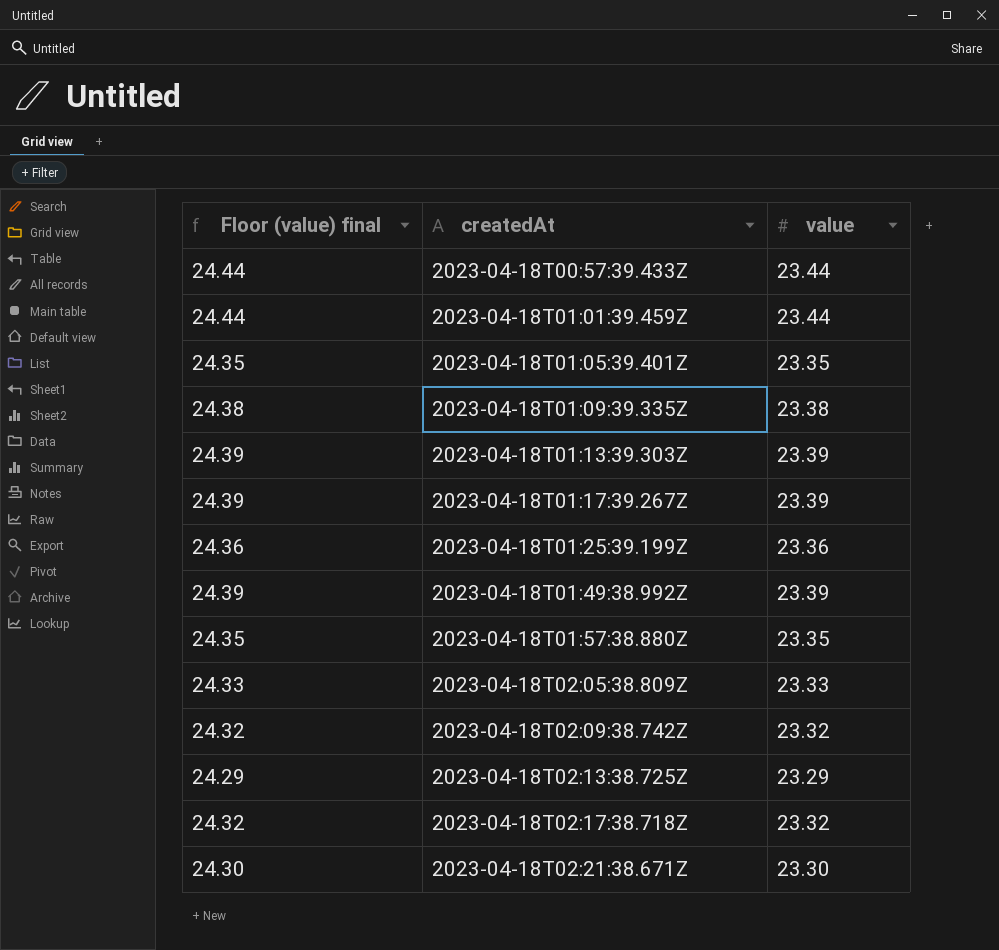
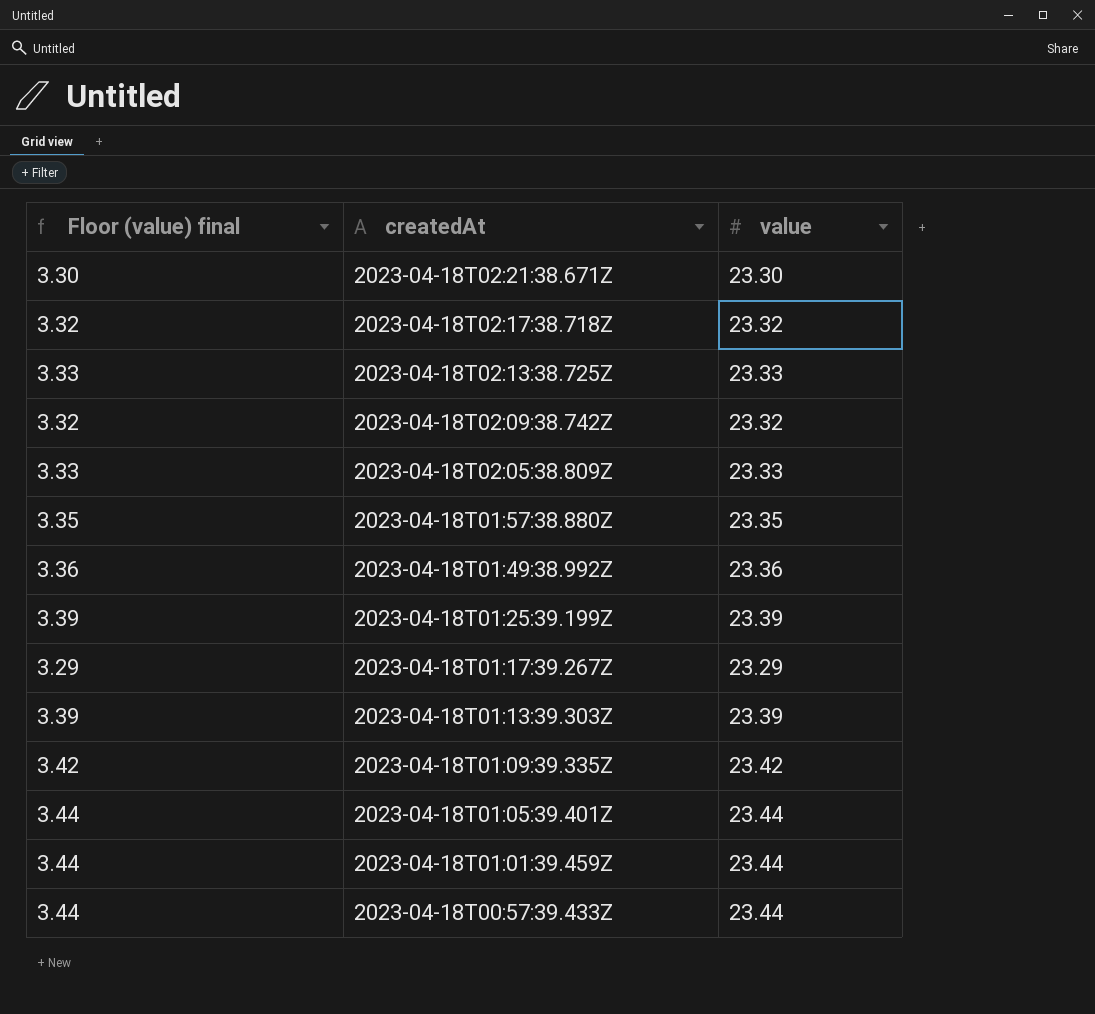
row order: createdAt ascending -> createdAt descending
column Floor (value) final | formula: [value] + 1 -> [value] - 20
2023-04-18T02:13:38.725Z | value: 23.29 -> 23.33
2023-04-18T01:49:38.992Z | value: 23.39 -> 23.36
2023-04-18T01:25:39.199Z | value: 23.36 -> 23.39
2023-04-18T01:17:39.267Z | value: 23.39 -> 23.29
2023-04-18T01:09:39.335Z | value: 23.38 -> 23.42
2023-04-18T01:05:39.401Z | value: 23.35 -> 23.44

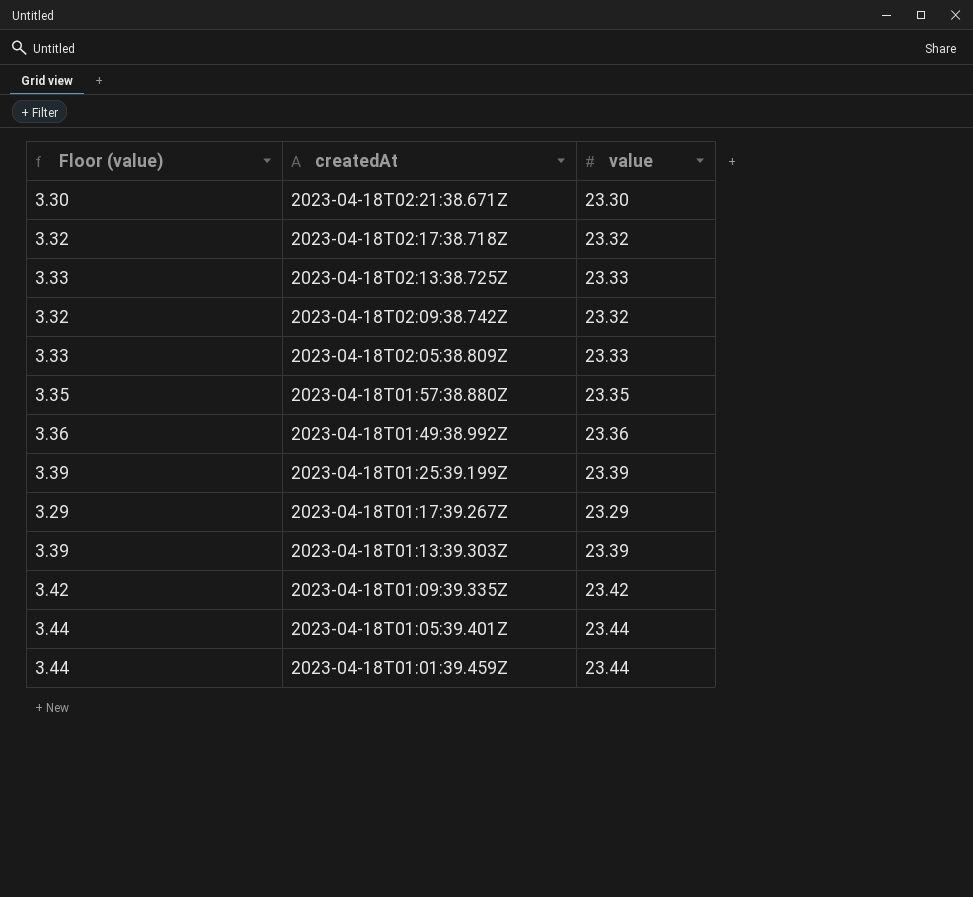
column name: Floor (value) final -> Floor (value)
row 2023-04-18T00:57:39.433Z: 3.44 | 23.44 -> none

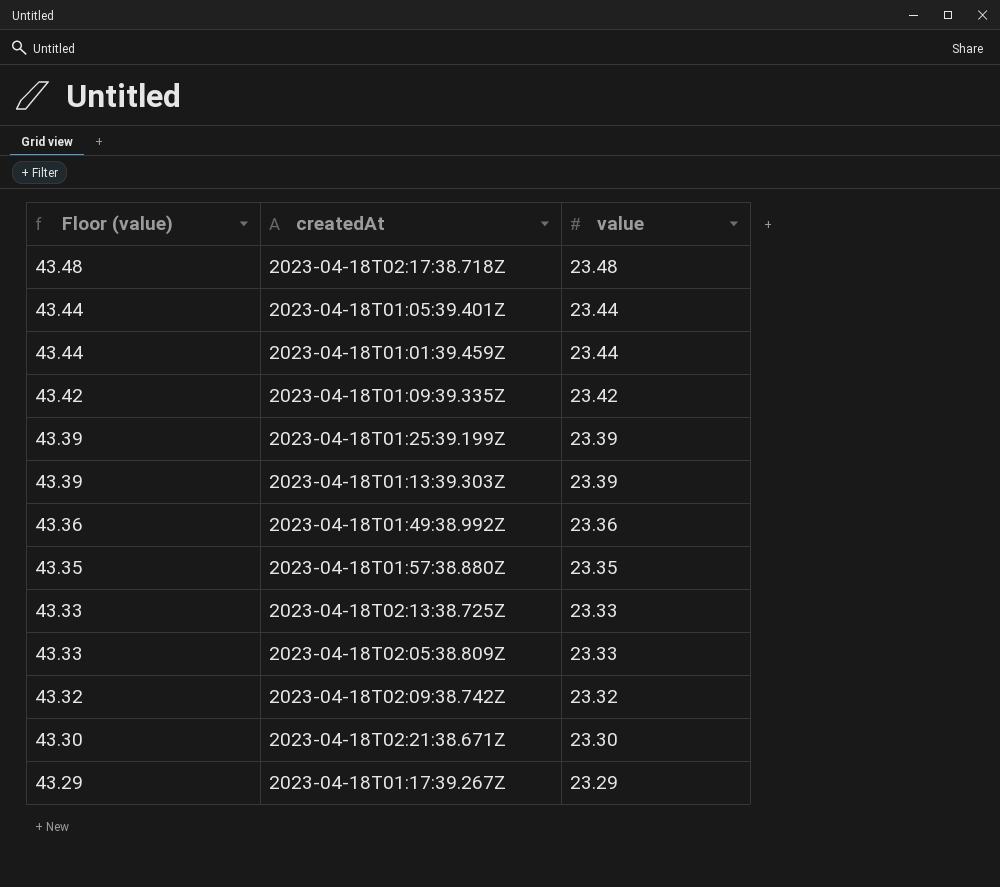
row order: createdAt descending -> Floor (value) descending
column Floor (value) | formula: [value] - 20 -> [value] + 20
2023-04-18T02:17:38.718Z | value: 23.32 -> 23.48

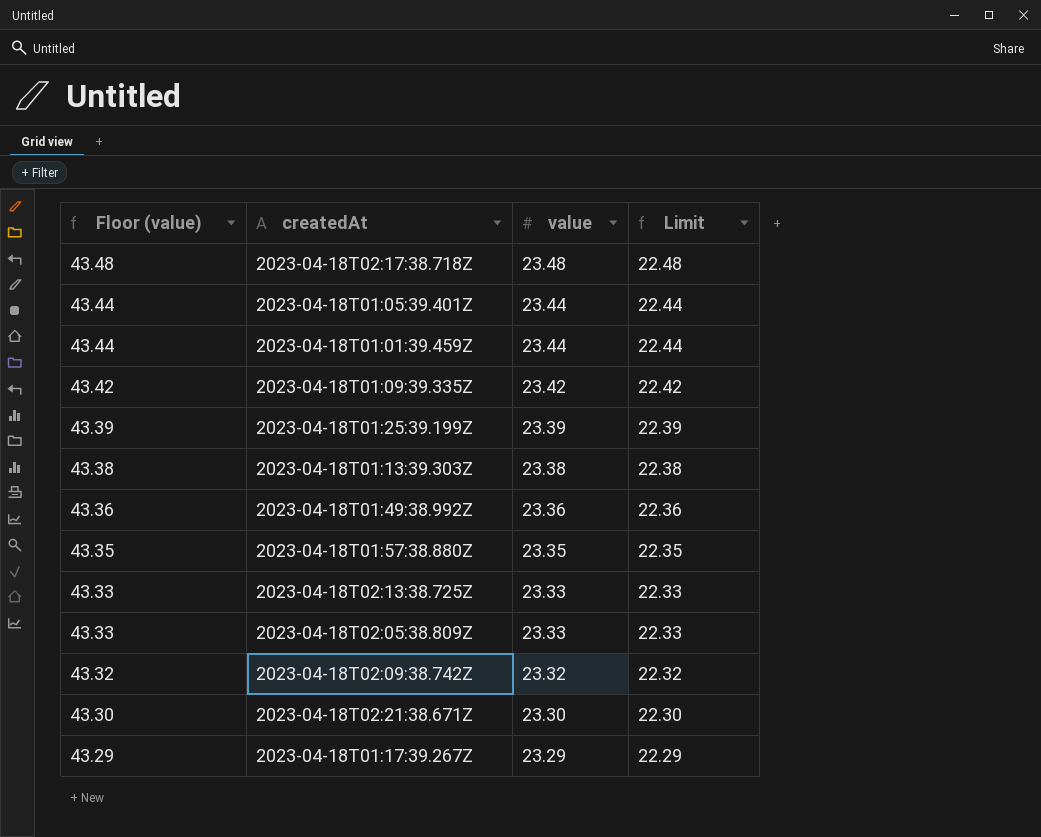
column Limit | formula: none -> [value] - 1
2023-04-18T01:13:39.303Z | Floor (value): 43.39 -> 43.38
2023-04-18T01:13:39.303Z | value: 23.39 -> 23.38

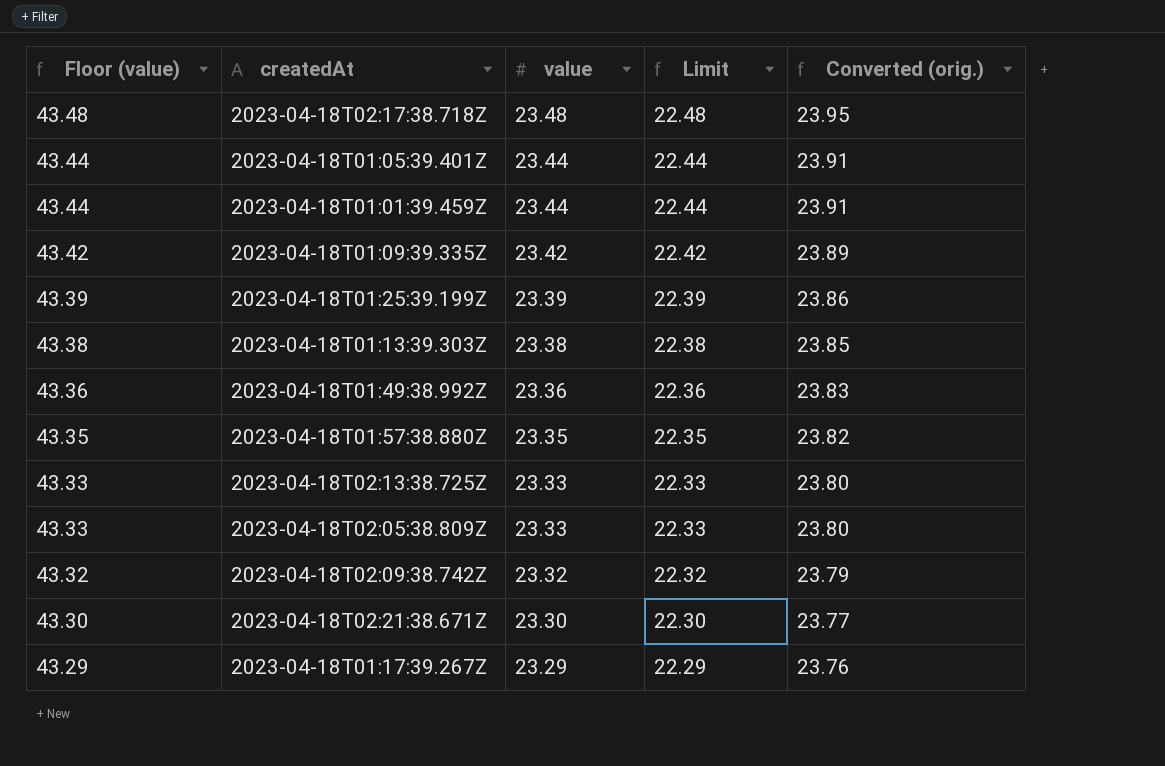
column Converted (orig.) | formula: none -> [value] * 1.02

